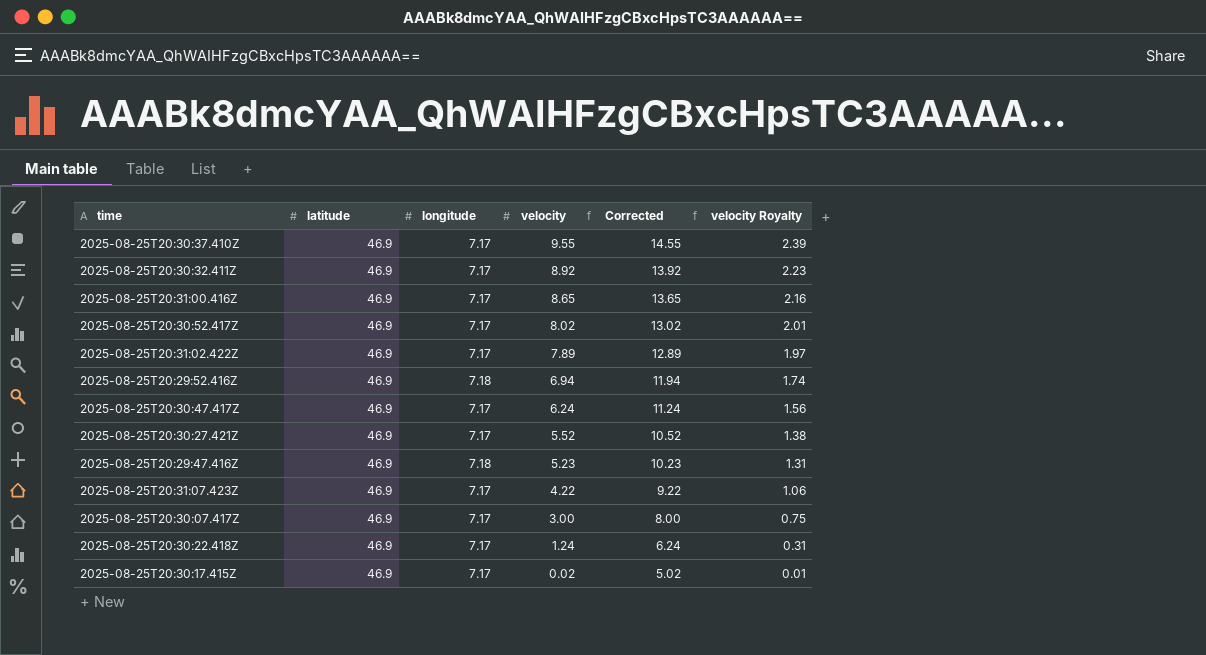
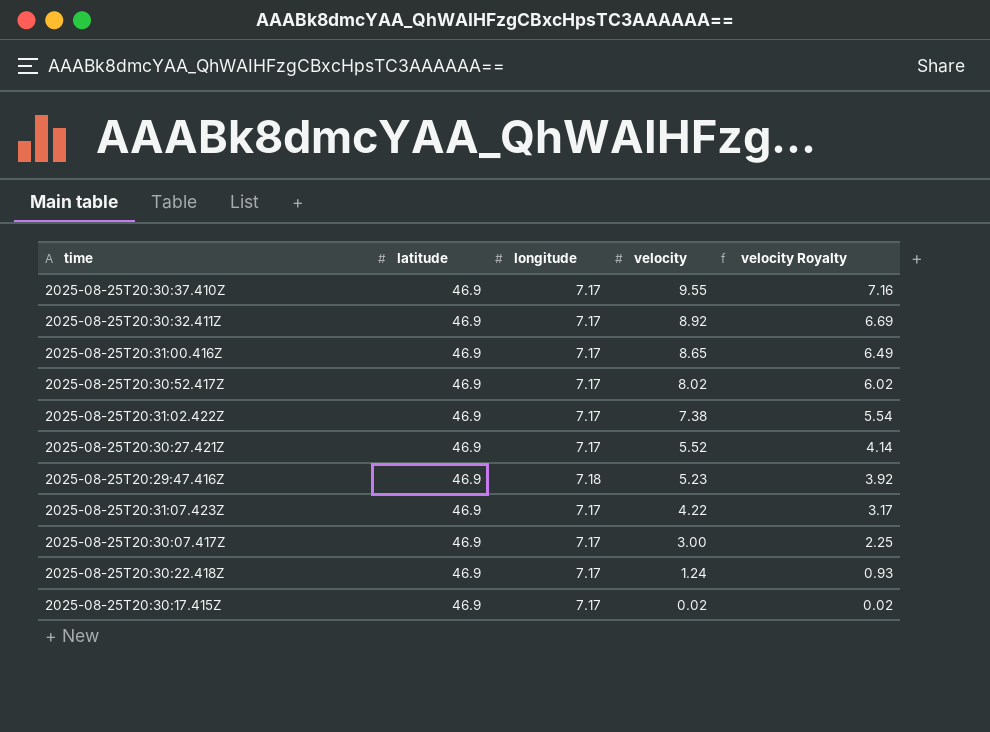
column Corrected | formula: [velocity] + 5 -> none
column velocity Royalty | formula: [velocity] * 0.25 -> [velocity] * 0.75
row 2025-08-25T20:29:52.416Z: 46.9 | 7.18 | 6.94 | 11.94 | 1.74 -> none
row 2025-08-25T20:30:47.417Z: 46.9 | 7.17 | 6.24 | 11.24 | 1.56 -> none
2025-08-25T20:31:02.422Z | velocity: 7.89 -> 7.38

